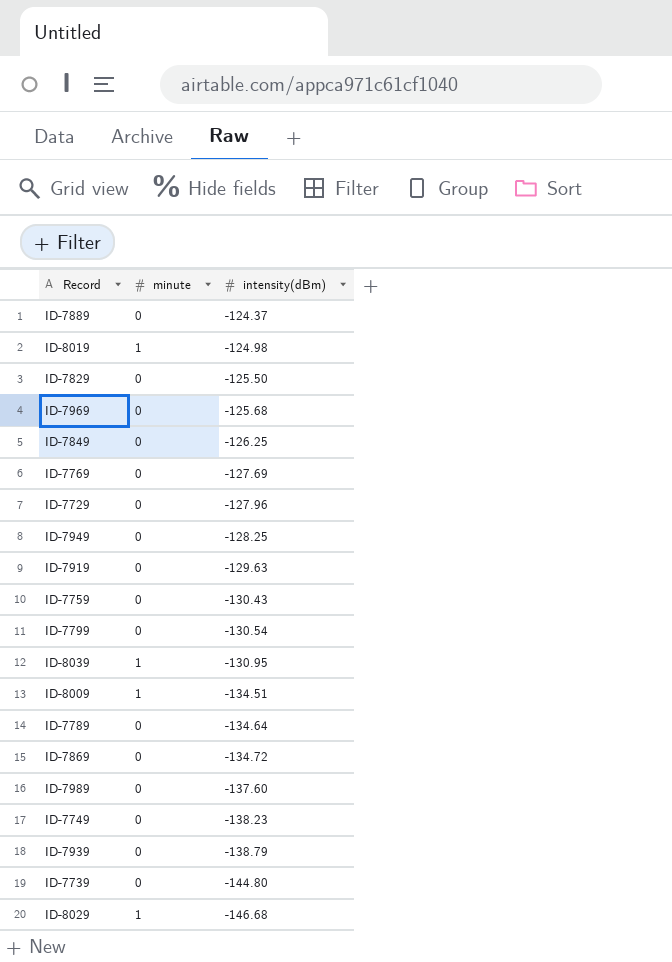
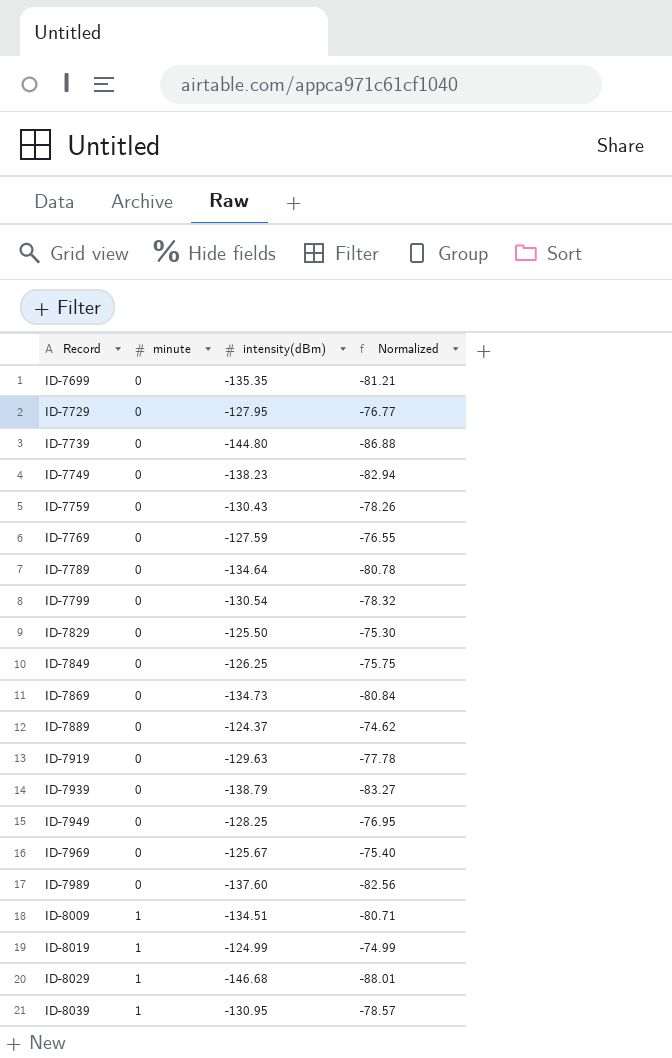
row order: intensity(dBm) descending -> Record ascending
column Normalized | formula: none -> [intensity(dBm)] * 0.6
row ID-7699: none -> 0 | -135.35 | -81.21
ID-7729 | intensity(dBm): -127.96 -> -127.95
ID-7769 | intensity(dBm): -127.69 -> -127.59
ID-7869 | intensity(dBm): -134.72 -> -134.73
ID-7969 | intensity(dBm): -125.68 -> -125.67
ID-8019 | intensity(dBm): -124.98 -> -124.99

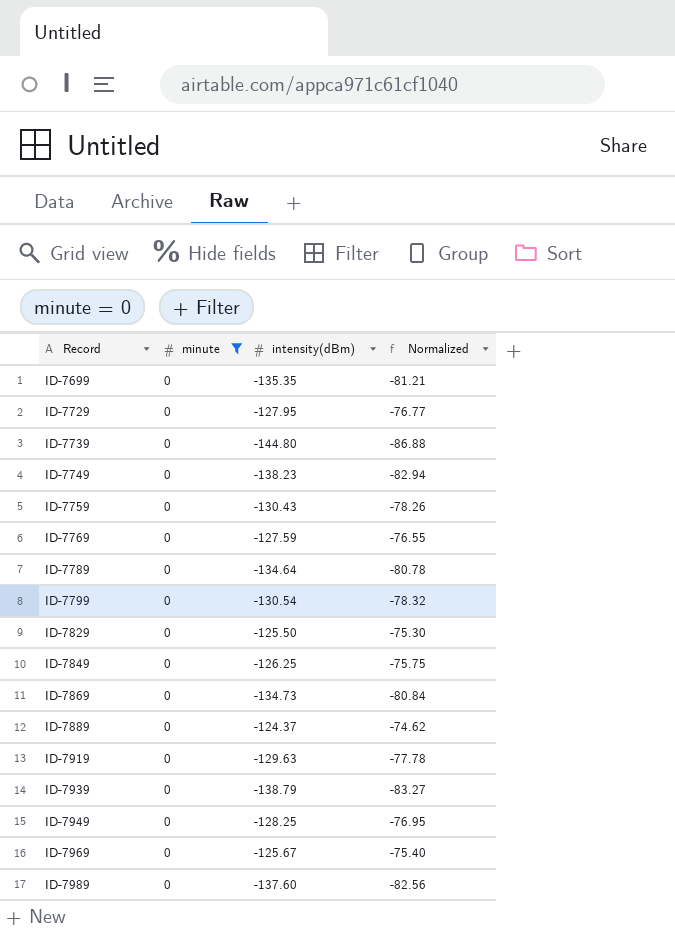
filter: none -> minute = 0

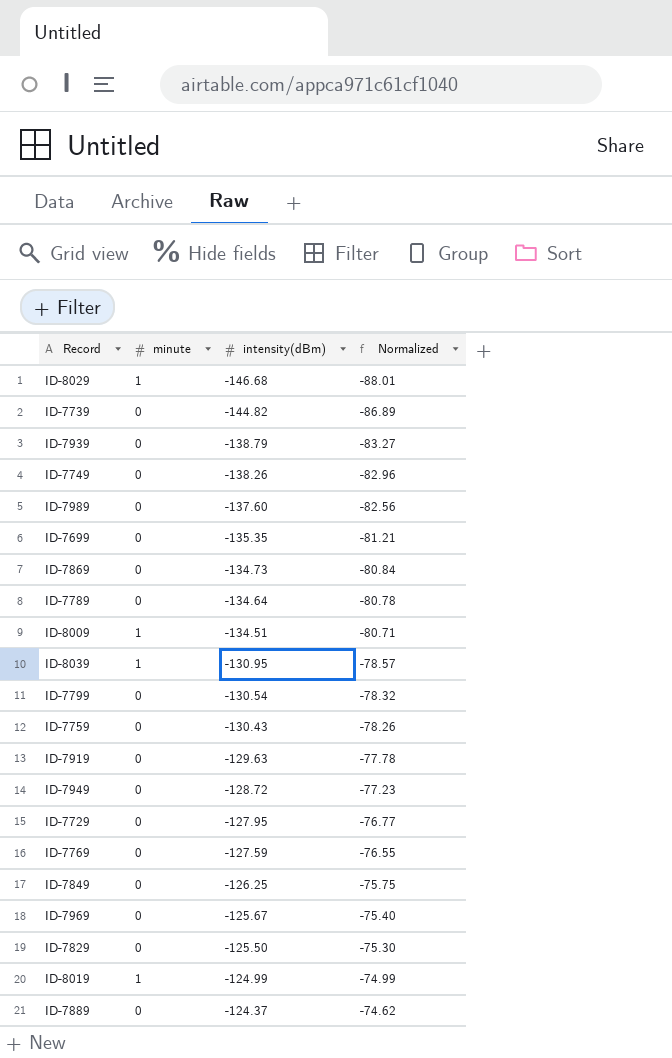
filter: minute = 0 -> none
row order: Record ascending -> intensity(dBm) ascending
ID-7739 | intensity(dBm): -144.80 -> -144.82
ID-7739 | Normalized: -86.88 -> -86.89
ID-7749 | intensity(dBm): -138.23 -> -138.26
ID-7749 | Normalized: -82.94 -> -82.96
ID-7949 | intensity(dBm): -128.25 -> -128.72
ID-7949 | Normalized: -76.95 -> -77.23

